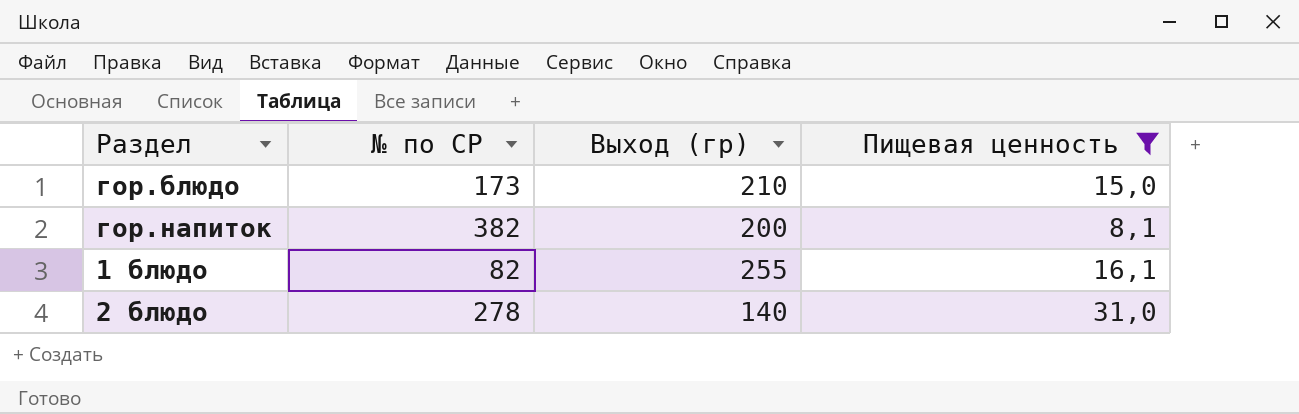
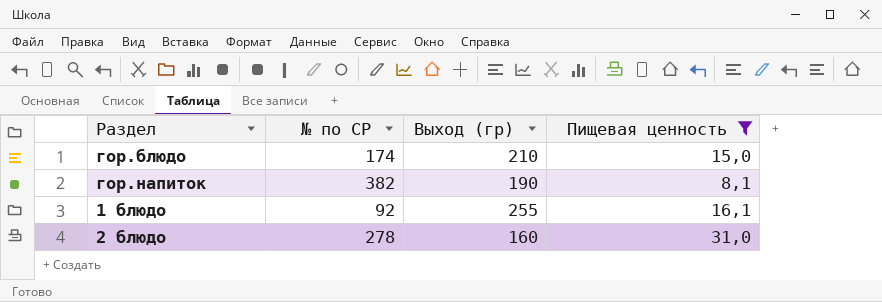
гор.блюдо | № по СР: 173 -> 174
гор.напиток | Выход (гр): 200 -> 190
1 блюдо | № по СР: 82 -> 92
2 блюдо | Выход (гр): 140 -> 160

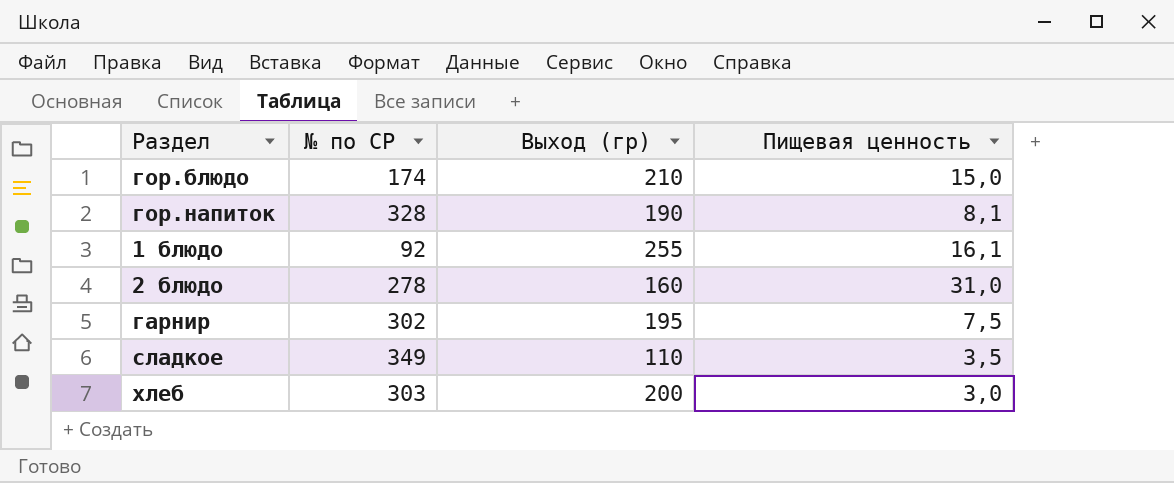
filter: Пищевая ценность >= 8,1 -> none
гор.напиток | № по СР: 382 -> 328

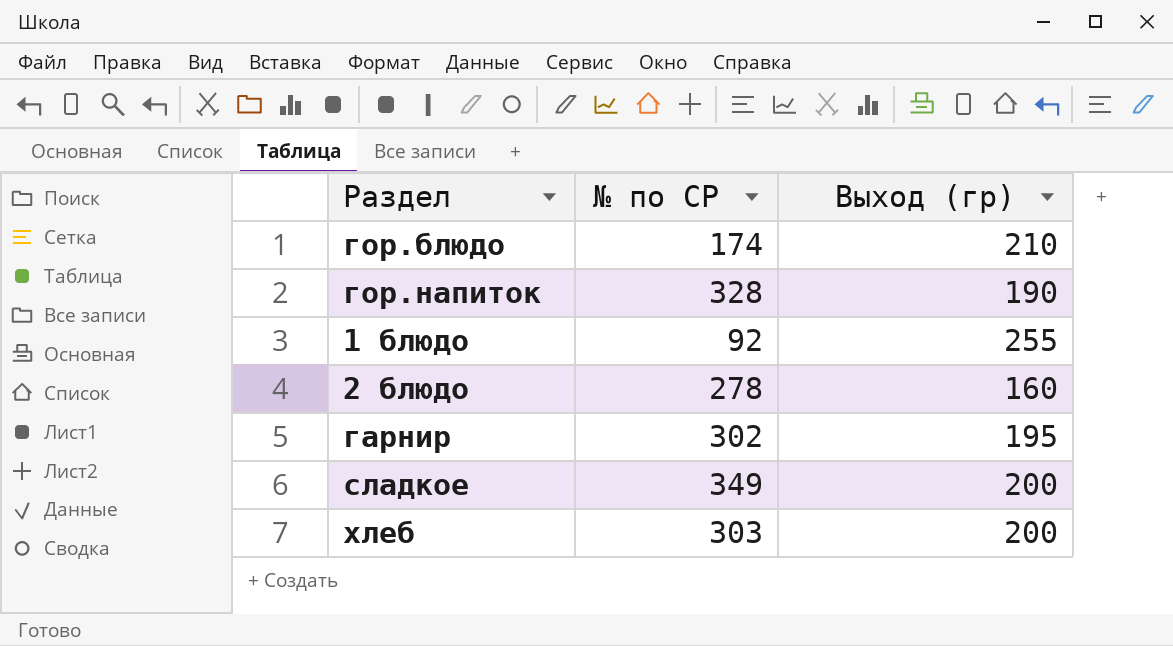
column Пищевая ценность | position: 4 -> none
сладкое | Выход (гр): 110 -> 200

